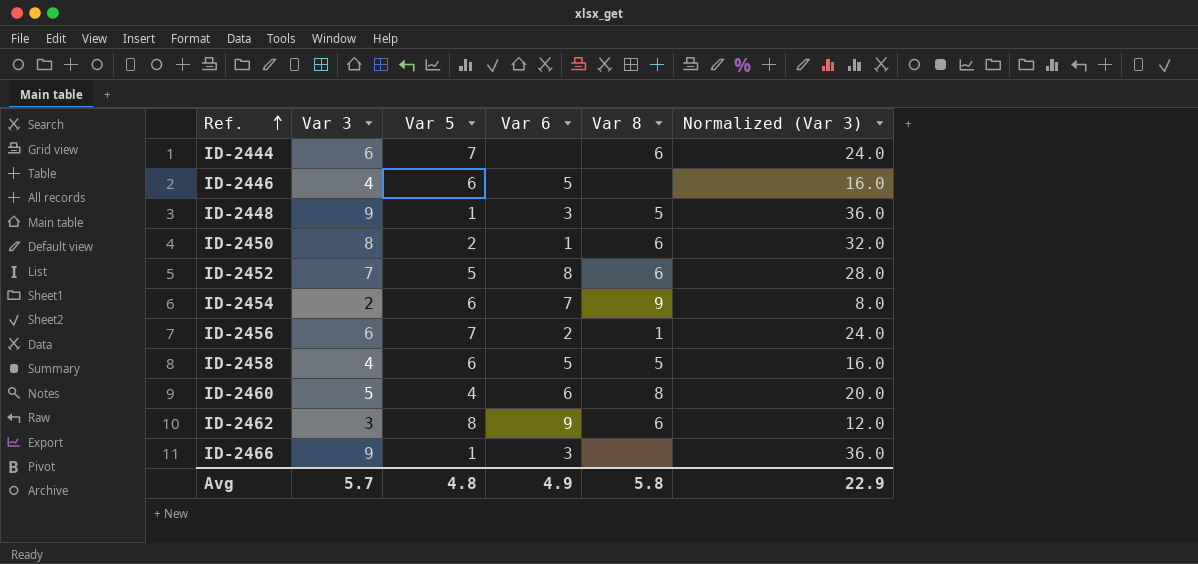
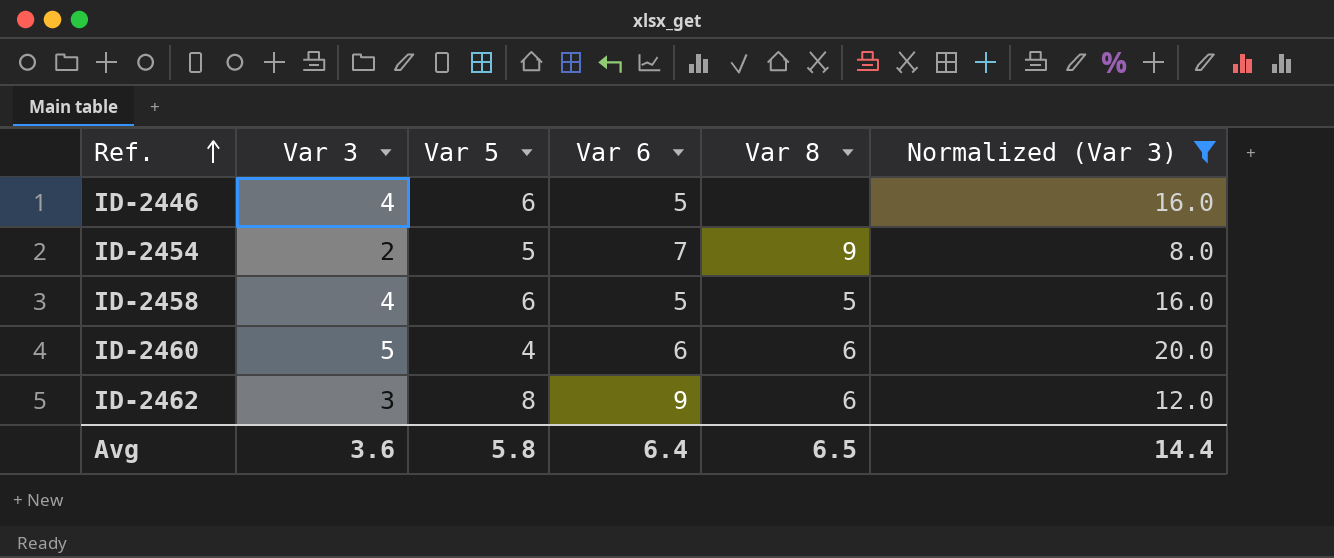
filter: none -> Normalized (Var 3) <= 20.0
ID-2454 | Var 5: 6 -> 5
ID-2460 | Var 8: 8 -> 6
Avg | Var 3: 5.7 -> 3.6
Avg | Var 5: 4.8 -> 5.8
Avg | Var 6: 4.9 -> 6.4
Avg | Var 8: 5.8 -> 6.5
Avg | Normalized (Var 3): 22.9 -> 14.4

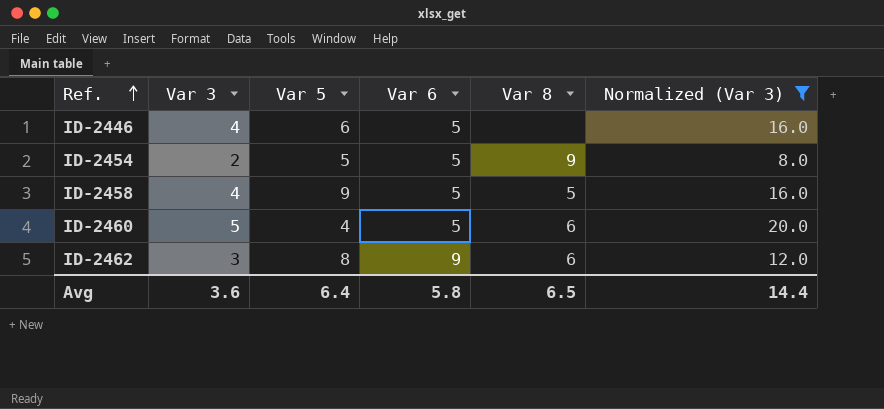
ID-2454 | Var 6: 7 -> 5
ID-2458 | Var 5: 6 -> 9
ID-2460 | Var 6: 6 -> 5
Avg | Var 5: 5.8 -> 6.4
Avg | Var 6: 6.4 -> 5.8

